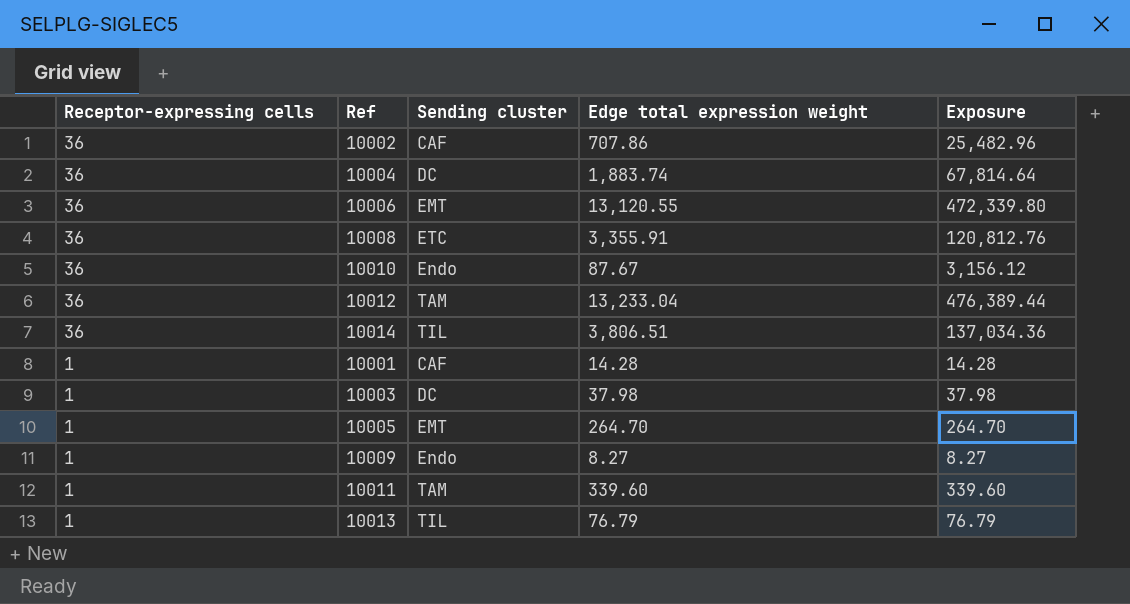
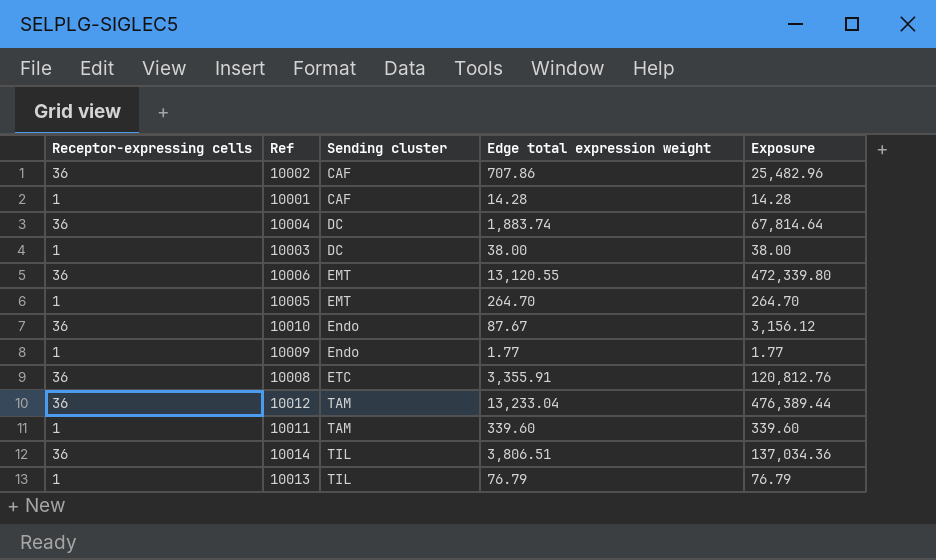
row order: Receptor-expressing cells descending -> Sending cluster ascending
10003 | Edge total expression weight: 37.98 -> 38.00
10003 | Exposure: 37.98 -> 38.00
10009 | Edge total expression weight: 8.27 -> 1.77
10009 | Exposure: 8.27 -> 1.77

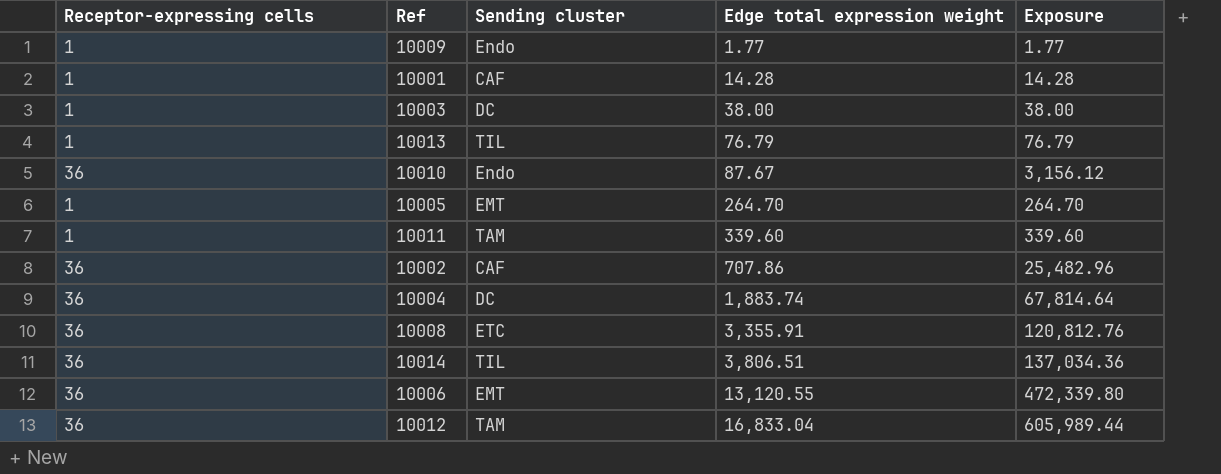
row order: Sending cluster ascending -> Edge total expression weight ascending
10012 | Edge total expression weight: 13,233.04 -> 16,833.04
10012 | Exposure: 476,389.44 -> 605,989.44

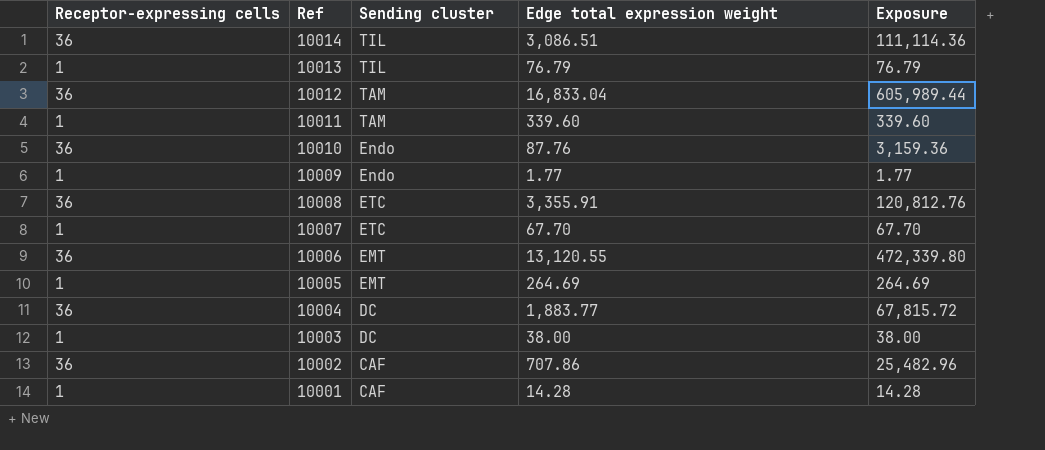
row order: Edge total expression weight ascending -> Ref descending
10014 | Edge total expression weight: 3,806.51 -> 3,086.51
10014 | Exposure: 137,034.36 -> 111,114.36
10010 | Edge total expression weight: 87.67 -> 87.76
10010 | Exposure: 3,156.12 -> 3,159.36
row 10007: none -> 1 | ETC | 67.70 | 67.70
10005 | Edge total expression weight: 264.70 -> 264.69
10005 | Exposure: 264.70 -> 264.69
10004 | Edge total expression weight: 1,883.74 -> 1,883.77
10004 | Exposure: 67,814.64 -> 67,815.72

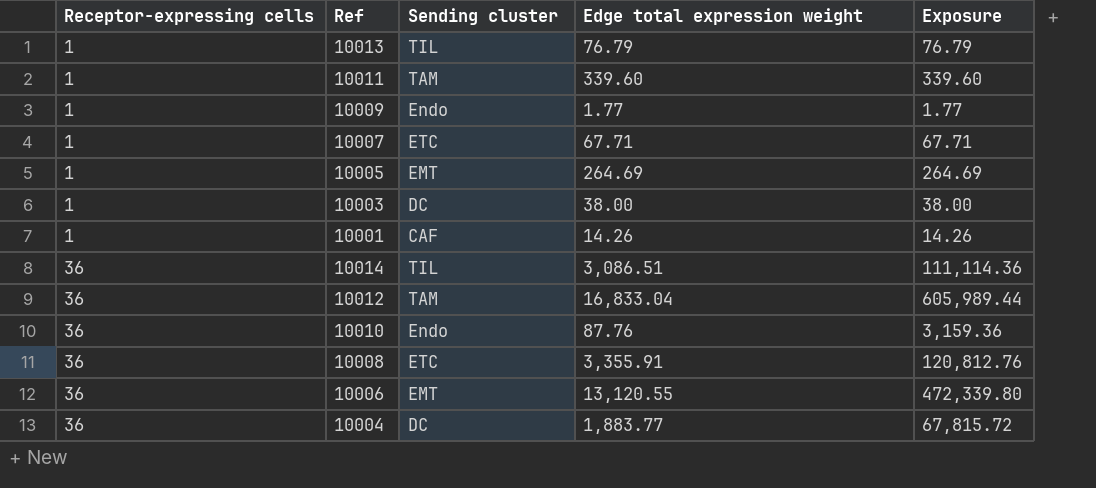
row order: Ref descending -> Receptor-expressing cells ascending
row 10002: 36 | CAF | 707.86 | 25,482.96 -> none
10007 | Edge total expression weight: 67.70 -> 67.71
10007 | Exposure: 67.70 -> 67.71
10001 | Edge total expression weight: 14.28 -> 14.26
10001 | Exposure: 14.28 -> 14.26

